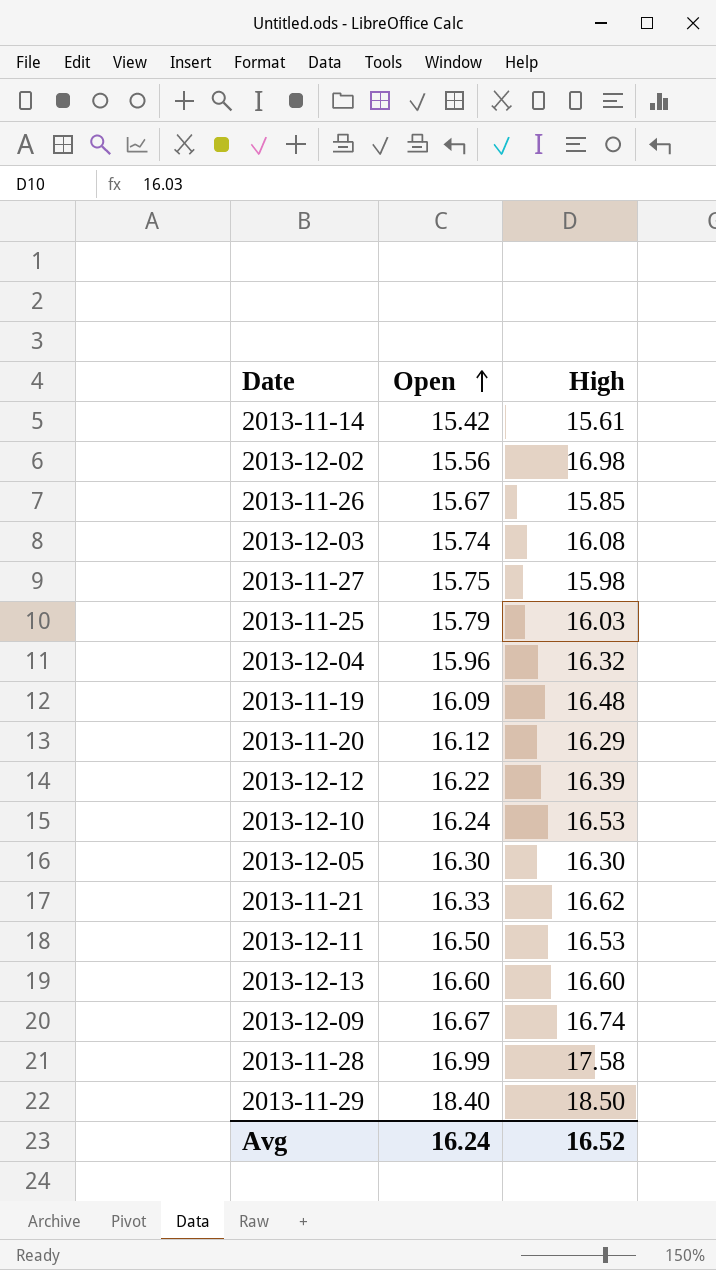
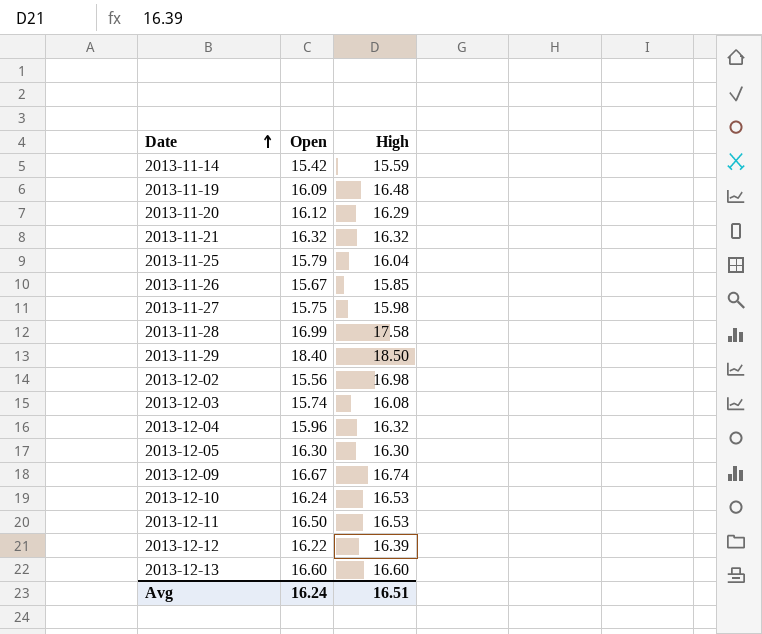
row order: Open ascending -> Date ascending
2013-11-14 | High: 15.61 -> 15.59
2013-11-21 | Open: 16.33 -> 16.32
2013-11-21 | High: 16.62 -> 16.32
2013-11-25 | High: 16.03 -> 16.04
Avg | High: 16.52 -> 16.51

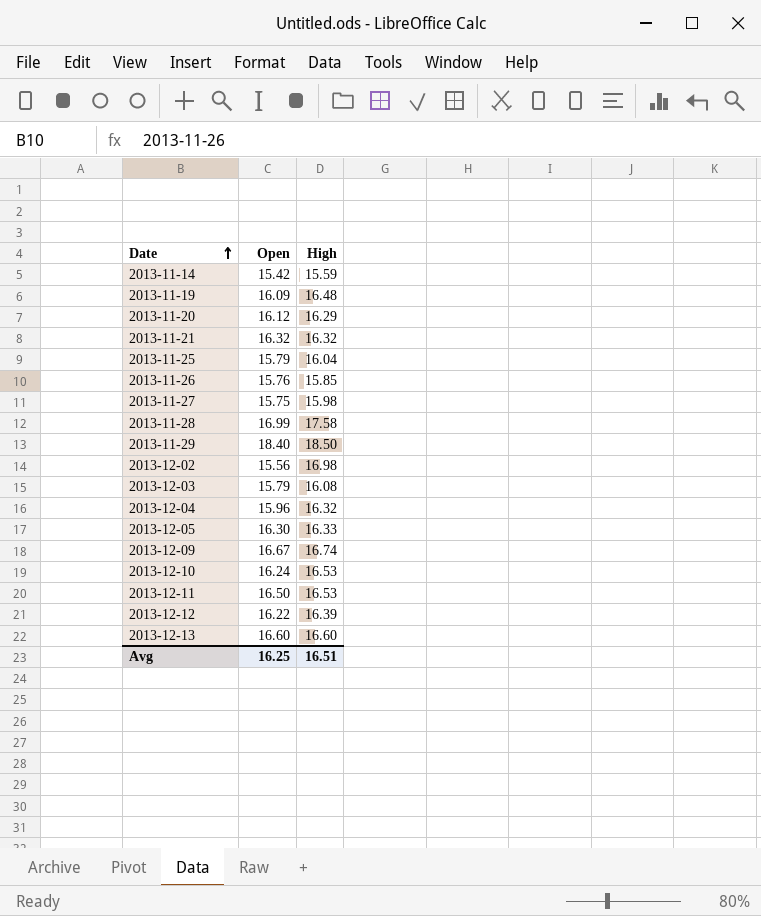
2013-11-26 | Open: 15.67 -> 15.76
2013-12-03 | Open: 15.74 -> 15.79
2013-12-05 | High: 16.30 -> 16.33
Avg | Open: 16.24 -> 16.25

